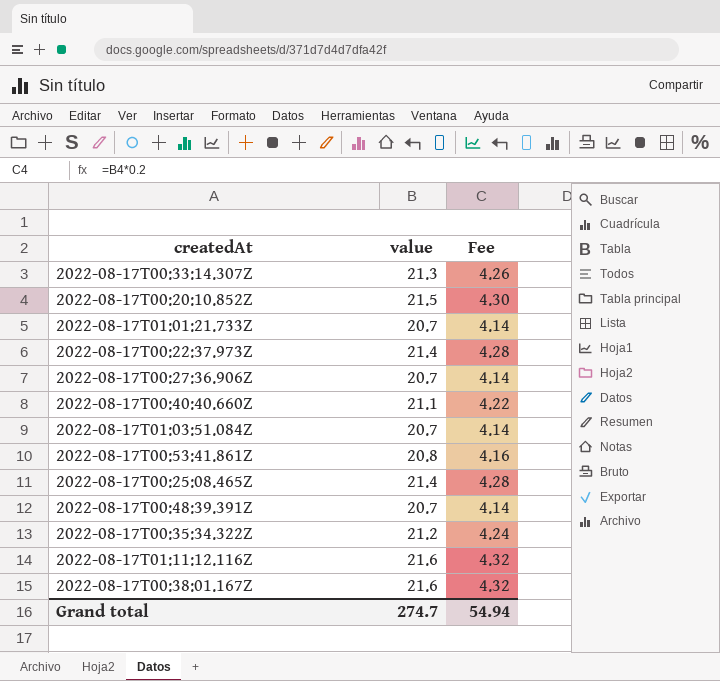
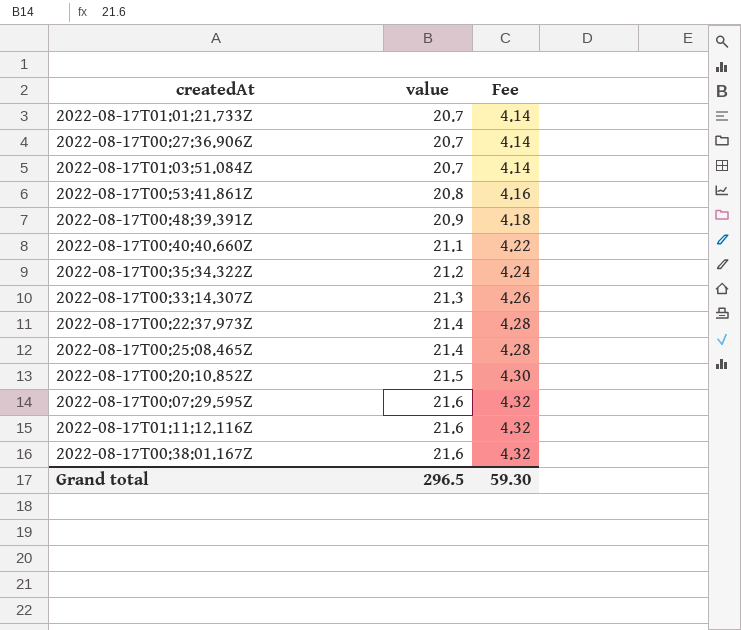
row order: none -> value ascending
2022-08-17T00:48:39.391Z | value: 20.7 -> 20.9
2022-08-17T00:48:39.391Z | Fee: 4.14 -> 4.18
row 2022-08-17T00:07:29.595Z: none -> 21.6 | 4.32
Grand total | value: 274.7 -> 296.5
Grand total | Fee: 54.94 -> 59.30

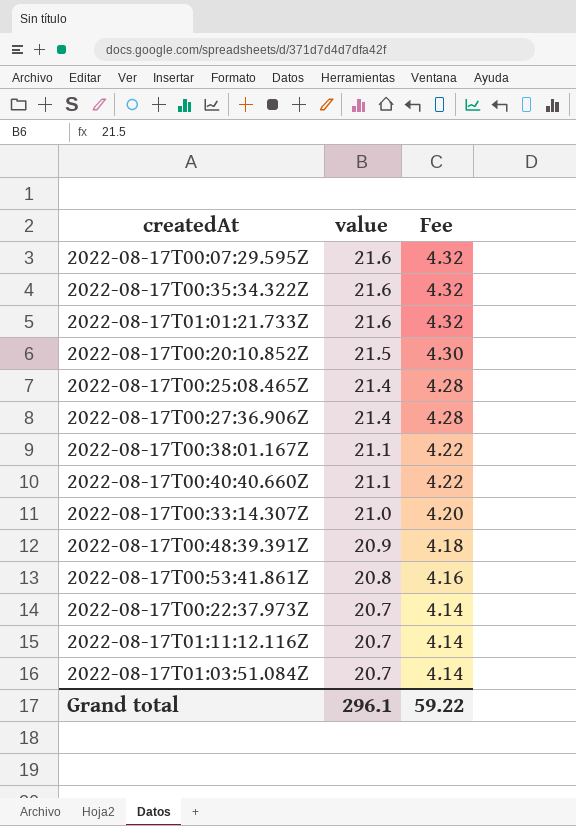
row order: value ascending -> value descending
2022-08-17T00:35:34.322Z | value: 21.2 -> 21.6
2022-08-17T00:35:34.322Z | Fee: 4.24 -> 4.32
2022-08-17T01:01:21.733Z | value: 20.7 -> 21.6
2022-08-17T01:01:21.733Z | Fee: 4.14 -> 4.32
2022-08-17T00:27:36.906Z | value: 20.7 -> 21.4
2022-08-17T00:27:36.906Z | Fee: 4.14 -> 4.28
2022-08-17T00:38:01.167Z | value: 21.6 -> 21.1
2022-08-17T00:38:01.167Z | Fee: 4.32 -> 4.22
2022-08-17T00:33:14.307Z | value: 21.3 -> 21.0
2022-08-17T00:33:14.307Z | Fee: 4.26 -> 4.20
2022-08-17T00:22:37.973Z | value: 21.4 -> 20.7
2022-08-17T00:22:37.973Z | Fee: 4.28 -> 4.14
2022-08-17T01:11:12.116Z | value: 21.6 -> 20.7
2022-08-17T01:11:12.116Z | Fee: 4.32 -> 4.14
Grand total | value: 296.5 -> 296.1
Grand total | Fee: 59.30 -> 59.22

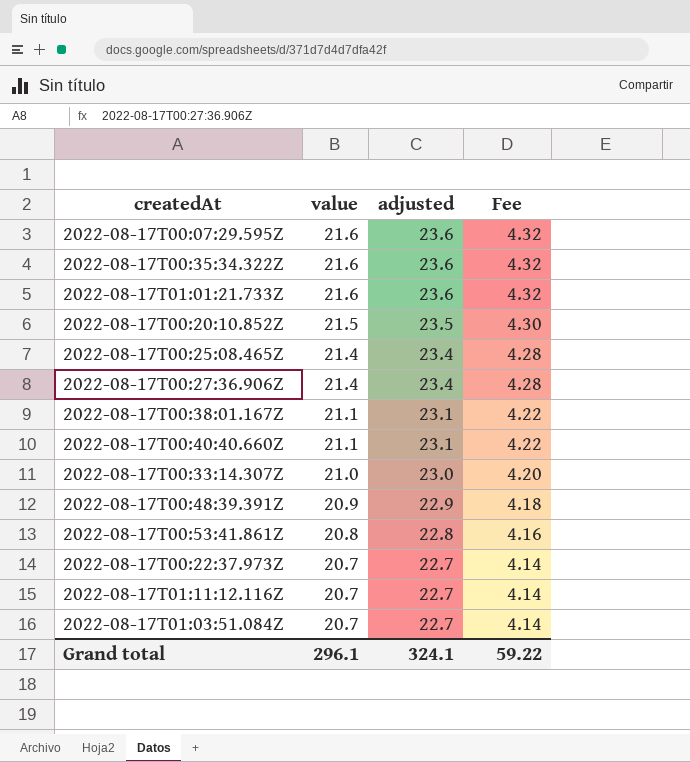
column adjusted | formula: none -> [value] + 2

